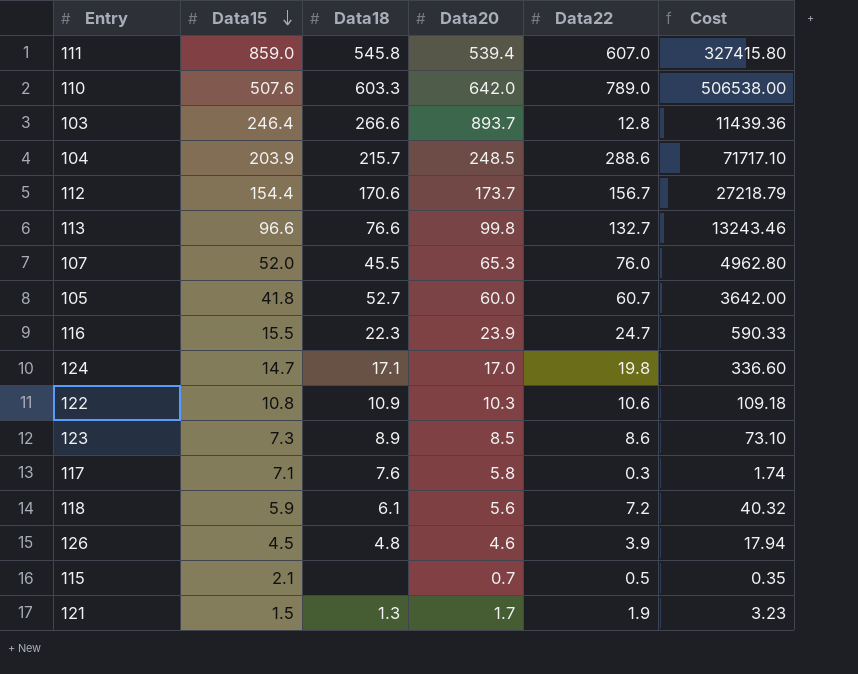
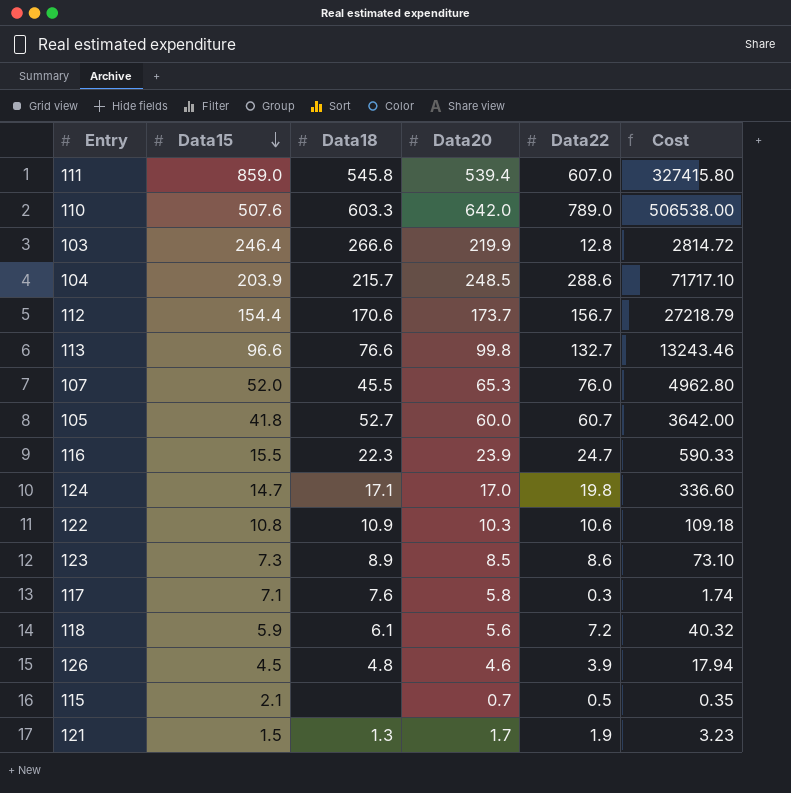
103 | Data20: 893.7 -> 219.9
103 | Cost: 11439.36 -> 2814.72

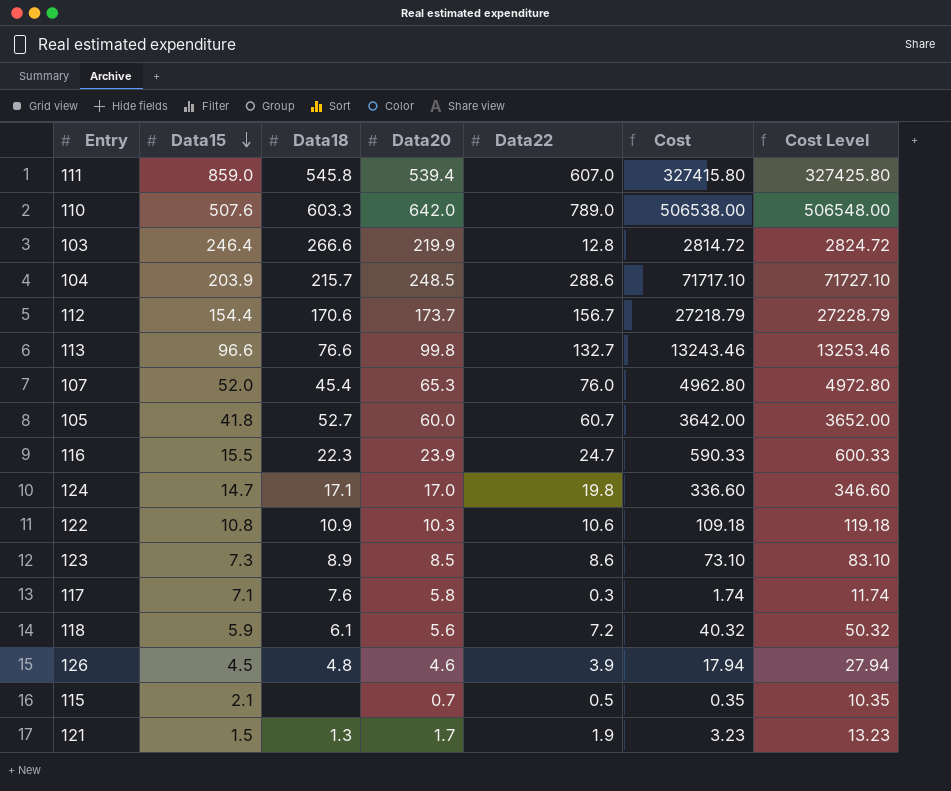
column Cost Level | formula: none -> [Cost] + 10
107 | Data18: 45.5 -> 45.4

